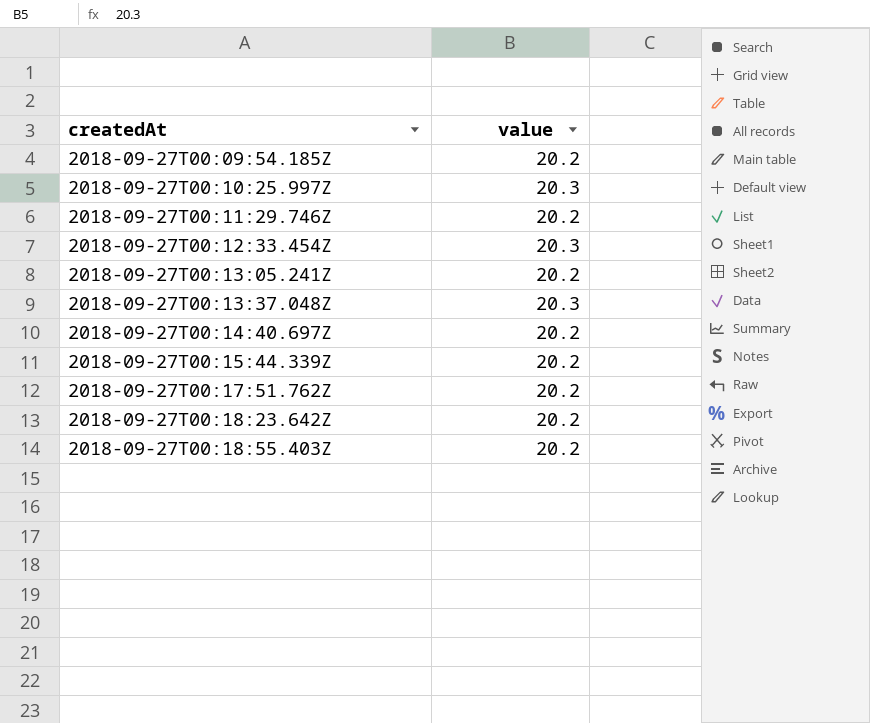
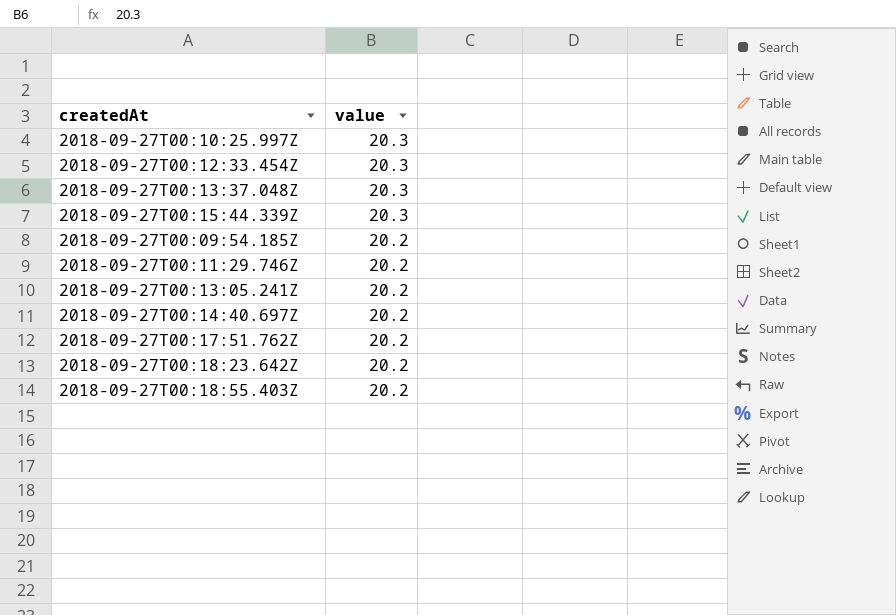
row order: createdAt ascending -> value descending
2018-09-27T00:15:44.339Z | value: 20.2 -> 20.3

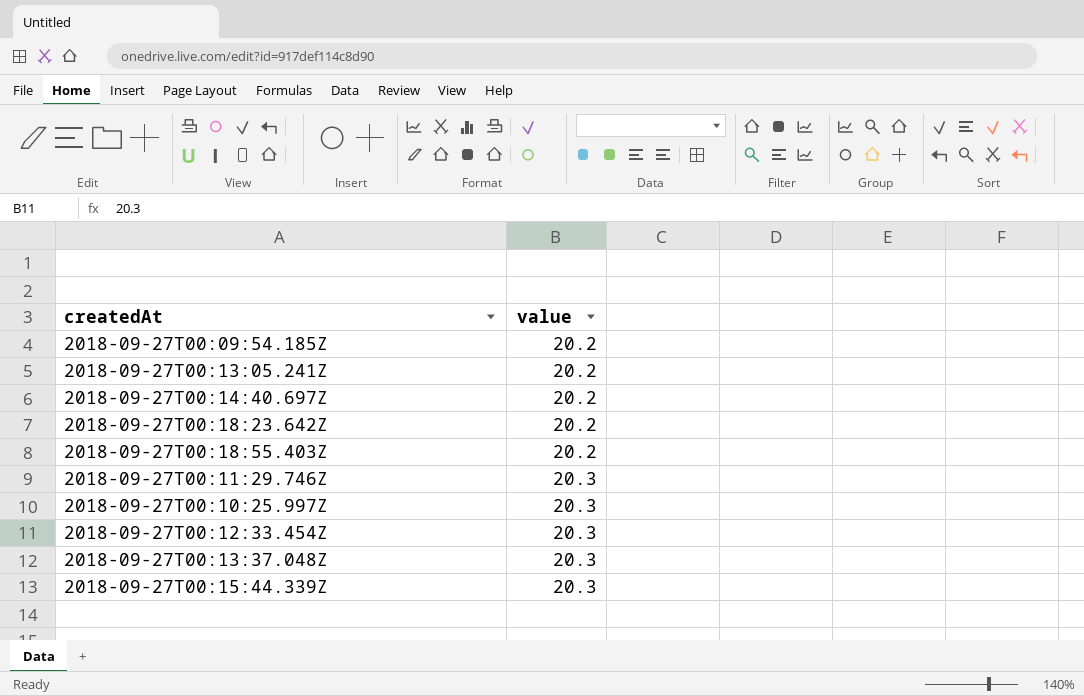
row order: value descending -> value ascending
row 2018-09-27T00:17:51.762Z: 20.2 -> none
2018-09-27T00:11:29.746Z | value: 20.2 -> 20.3

